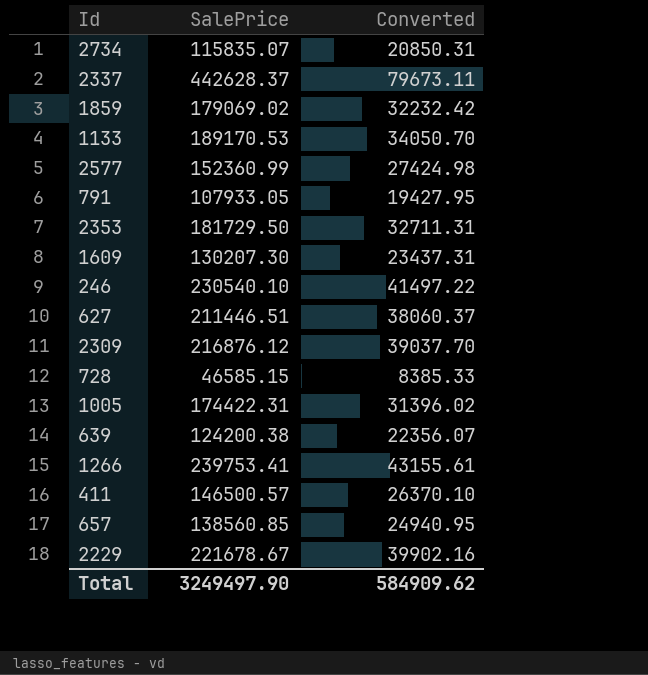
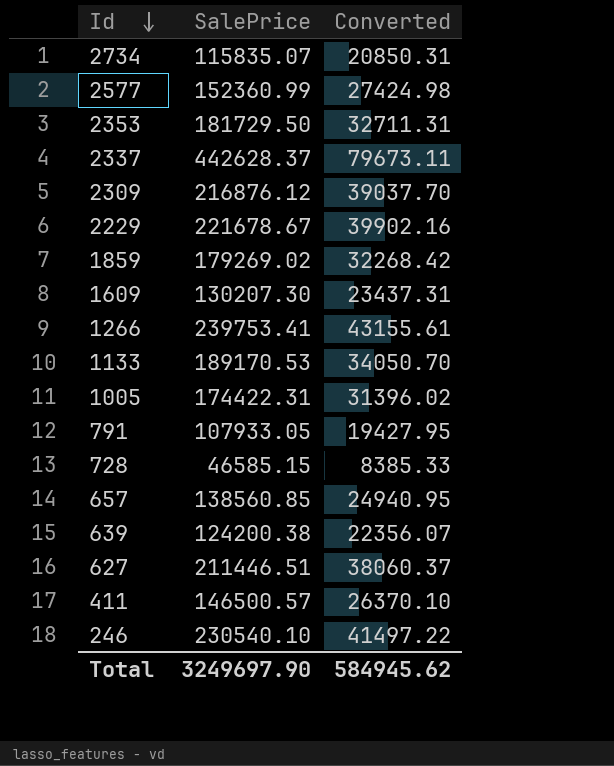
row order: none -> Id descending
1859 | SalePrice: 179069.02 -> 179269.02
1859 | Converted: 32232.42 -> 32268.42
Total | SalePrice: 3249497.90 -> 3249697.90
Total | Converted: 584909.62 -> 584945.62

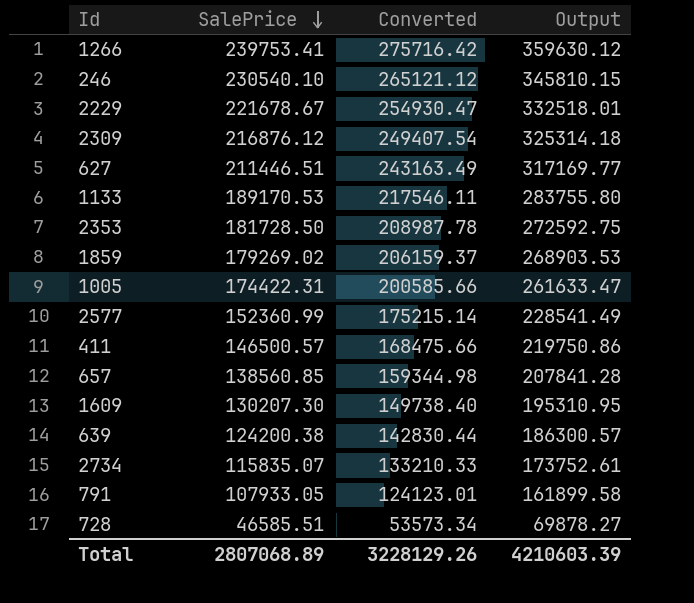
row order: Id descending -> SalePrice descending
column Converted | formula: [SalePrice] * 0.18 -> [SalePrice] * 1.15
column Output | formula: none -> [SalePrice] * 1.5
row 2337: 442628.37 | 79673.11 -> none
2353 | SalePrice: 181729.50 -> 181728.50
728 | SalePrice: 46585.15 -> 46585.51
Total | SalePrice: 3249697.90 -> 2807068.89
Total | Converted: 584945.62 -> 3228129.26

